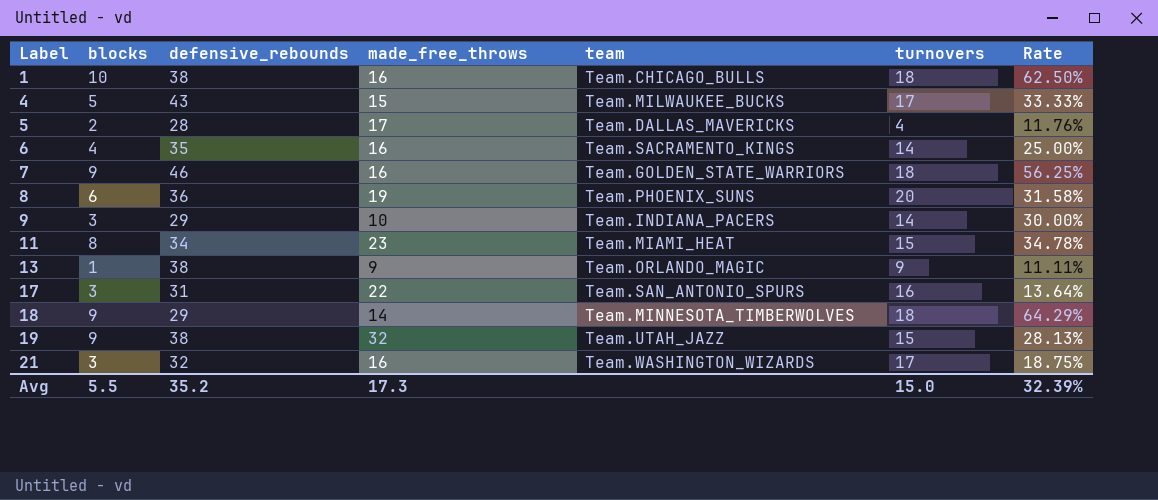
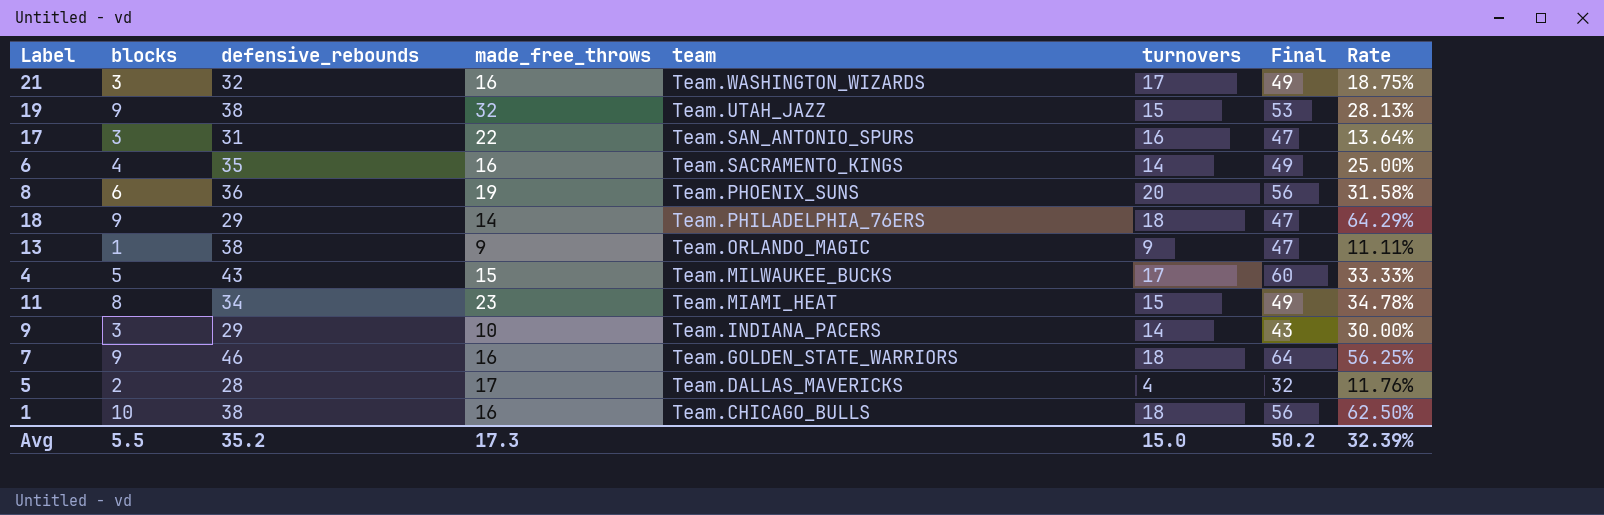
row order: Label ascending -> team descending
column Final | formula: none -> [defensive_rebounds] + [turnovers]
18 | team: Team.MINNESOTA_TIMBERWOLVES -> Team.PHILADELPHIA_76ERS

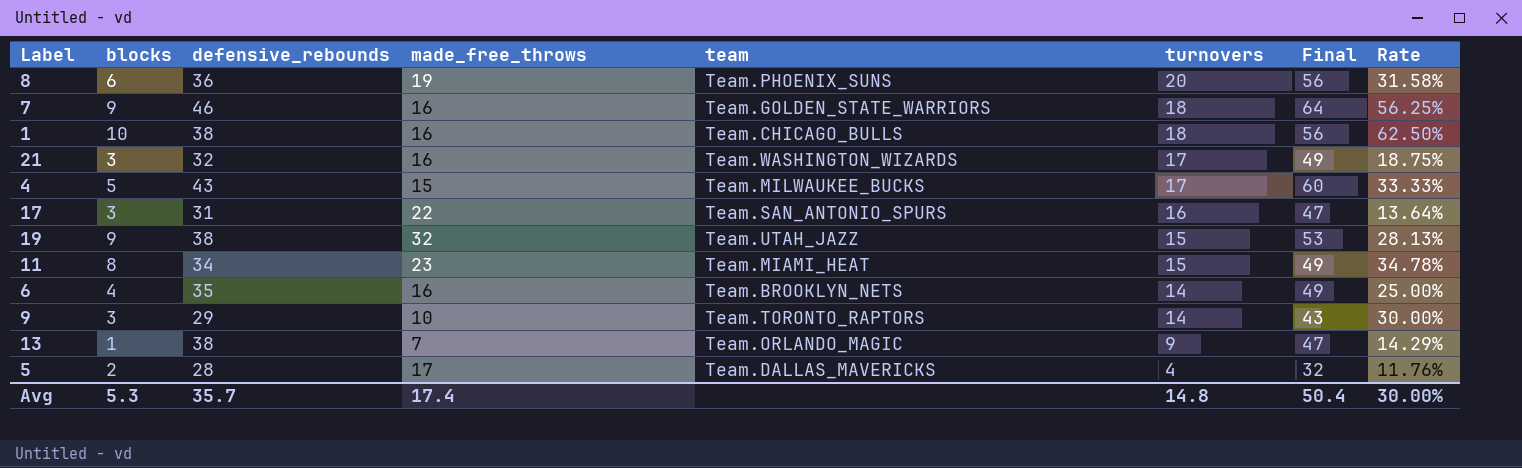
row order: team descending -> turnovers descending
row 18: 9 | 29 | 14 | Team.PHILADELPHIA_76ERS | 18 | 47 | 64.29% -> none
6 | team: Team.SACRAMENTO_KINGS -> Team.BROOKLYN_NETS
9 | team: Team.INDIANA_PACERS -> Team.TORONTO_RAPTORS
13 | made_free_throws: 9 -> 7
13 | Rate: 11.11% -> 14.29%
Avg | blocks: 5.5 -> 5.3
Avg | defensive_rebounds: 35.2 -> 35.7
Avg | made_free_throws: 17.3 -> 17.4
Avg | turnovers: 15.0 -> 14.8
Avg | Final: 50.2 -> 50.4
Avg | Rate: 32.39% -> 30.00%

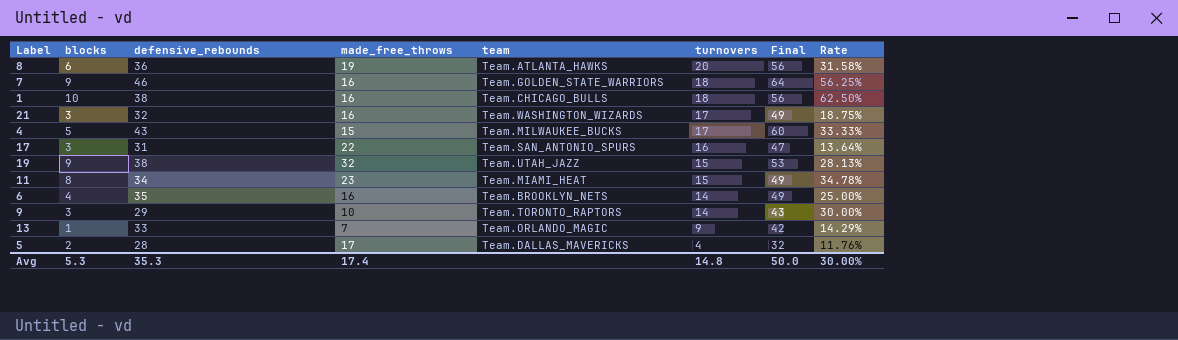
8 | team: Team.PHOENIX_SUNS -> Team.ATLANTA_HAWKS
13 | defensive_rebounds: 38 -> 33
13 | Final: 47 -> 42
Avg | defensive_rebounds: 35.7 -> 35.3
Avg | Final: 50.4 -> 50.0

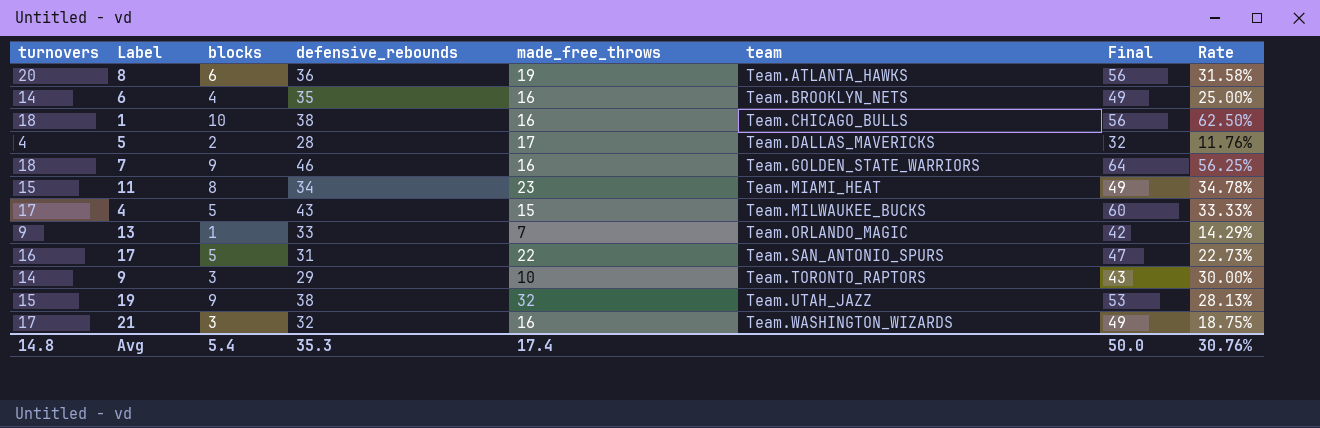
row order: turnovers descending -> team ascending
column turnovers | position: 6 -> 1
17 | blocks: 3 -> 5
17 | Rate: 13.64% -> 22.73%
Avg | blocks: 5.3 -> 5.4
Avg | Rate: 30.00% -> 30.76%

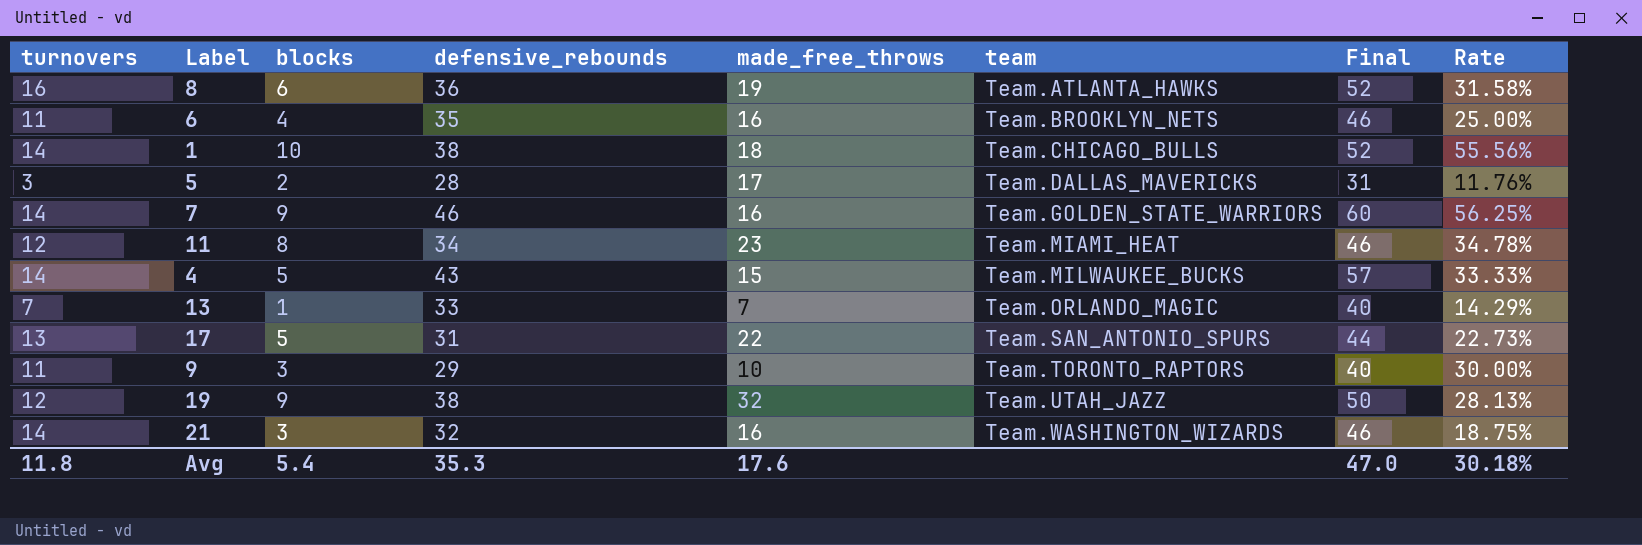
8 | turnovers: 20 -> 16
8 | Final: 56 -> 52
6 | turnovers: 14 -> 11
6 | Final: 49 -> 46
1 | turnovers: 18 -> 14
1 | made_free_throws: 16 -> 18
1 | Final: 56 -> 52
1 | Rate: 62.50% -> 55.56%
5 | turnovers: 4 -> 3
5 | Final: 32 -> 31
7 | turnovers: 18 -> 14
7 | Final: 64 -> 60
11 | turnovers: 15 -> 12
11 | Final: 49 -> 46
4 | turnovers: 17 -> 14
4 | Final: 60 -> 57
13 | turnovers: 9 -> 7
13 | Final: 42 -> 40
17 | turnovers: 16 -> 13
17 | Final: 47 -> 44
9 | turnovers: 14 -> 11
9 | Final: 43 -> 40
19 | turnovers: 15 -> 12
19 | Final: 53 -> 50
21 | turnovers: 17 -> 14
21 | Final: 49 -> 46
Avg | turnovers: 14.8 -> 11.8
Avg | made_free_throws: 17.4 -> 17.6
Avg | Final: 50.0 -> 47.0
Avg | Rate: 30.76% -> 30.18%

